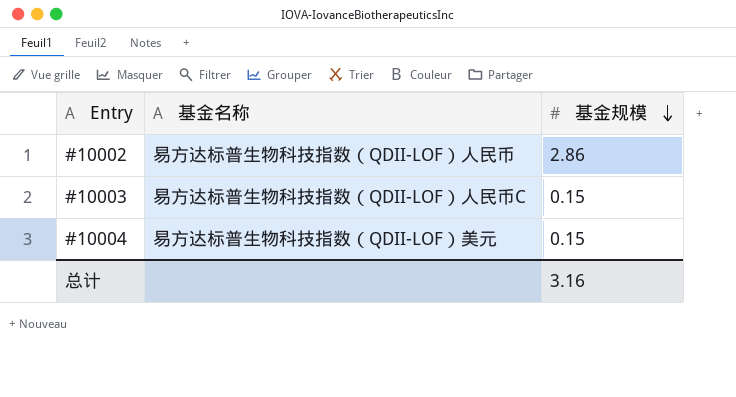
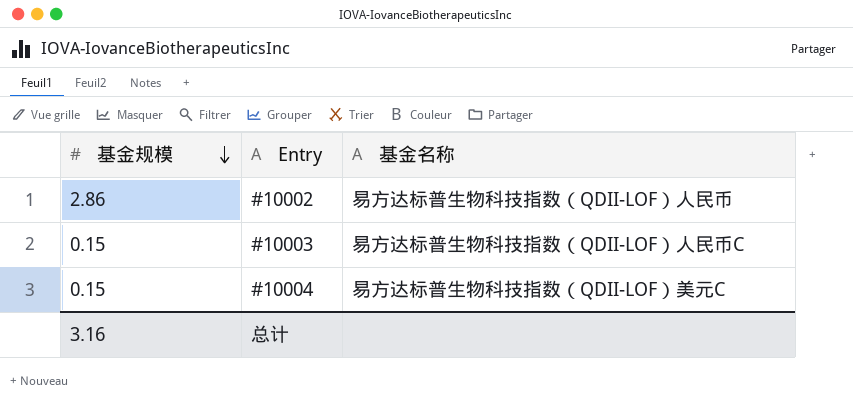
column 基金规模 | position: 3 -> 1
#10004 | 基金名称: 易方达标普生物科技指数（QDII-LOF）美元 -> 易方达标普生物科技指数（QDII-LOF）美元C

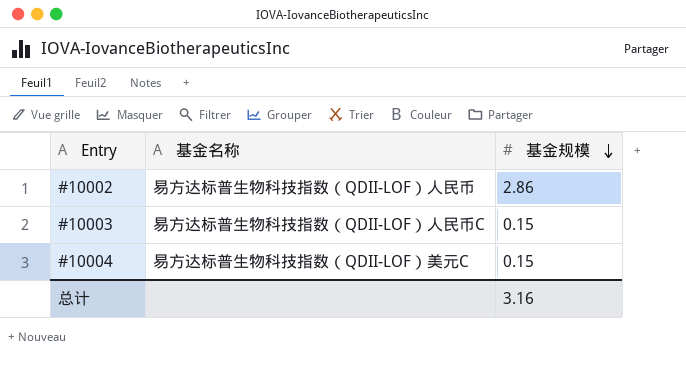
column 基金规模 | position: 1 -> 3

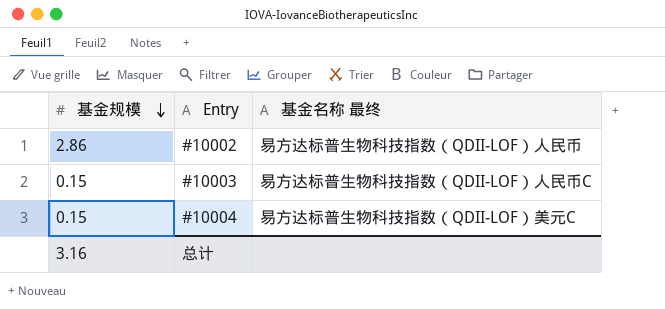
column 基金规模 | position: 3 -> 1
column name: 基金名称 -> 基金名称 最终

